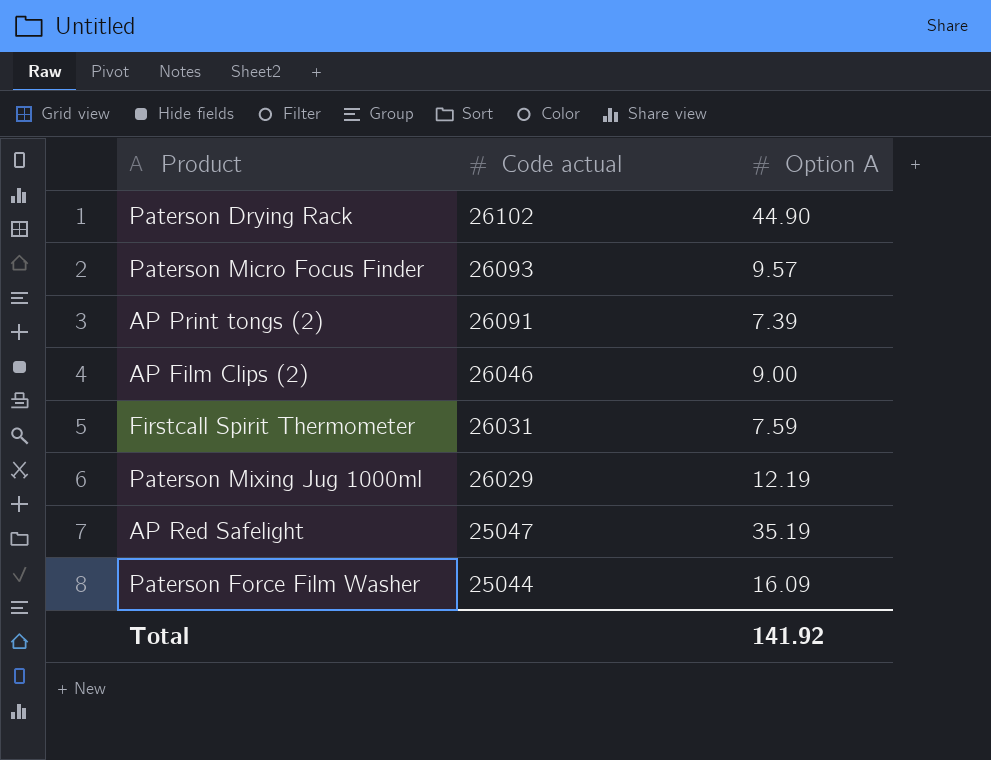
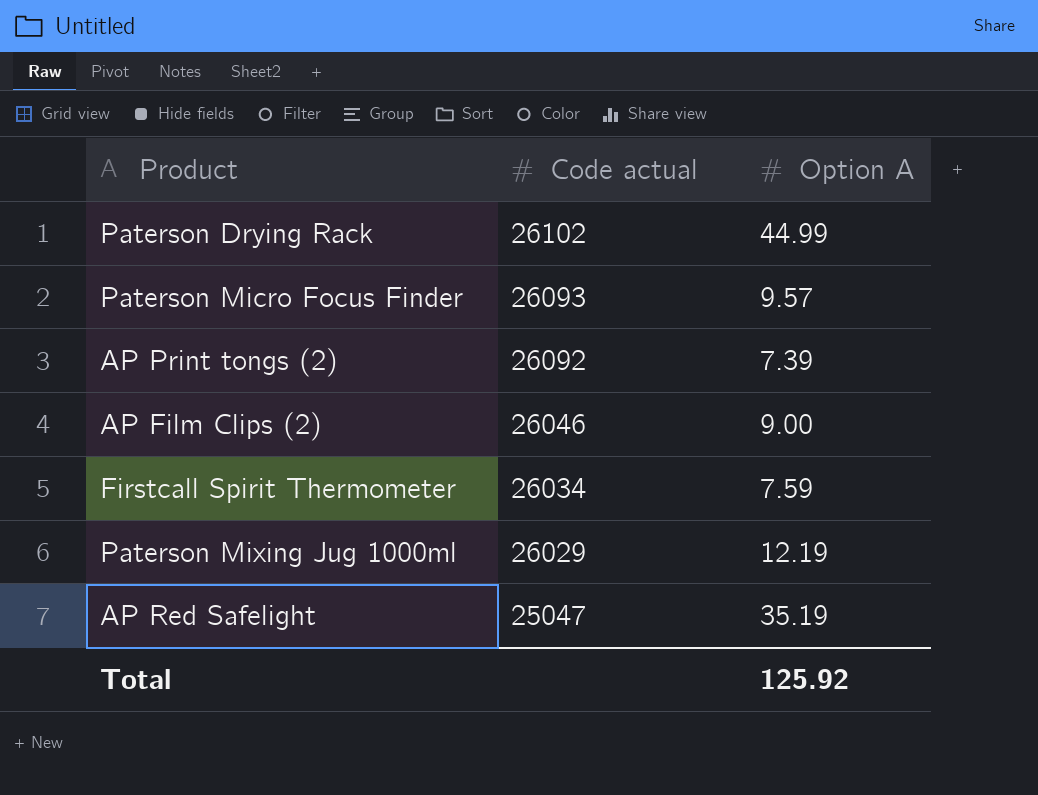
row Paterson Force Film Washer: 25044 | 16.09 -> none
Paterson Drying Rack | Option A: 44.90 -> 44.99
AP Print tongs (2) | Code actual: 26091 -> 26092
Firstcall Spirit Thermometer | Code actual: 26031 -> 26034
Total | Option A: 141.92 -> 125.92

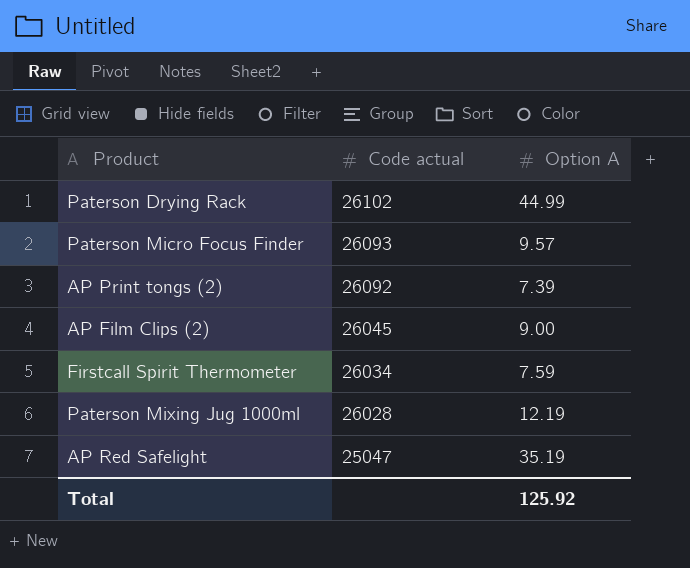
AP Film Clips (2) | Code actual: 26046 -> 26045
Paterson Mixing Jug 1000ml | Code actual: 26029 -> 26028

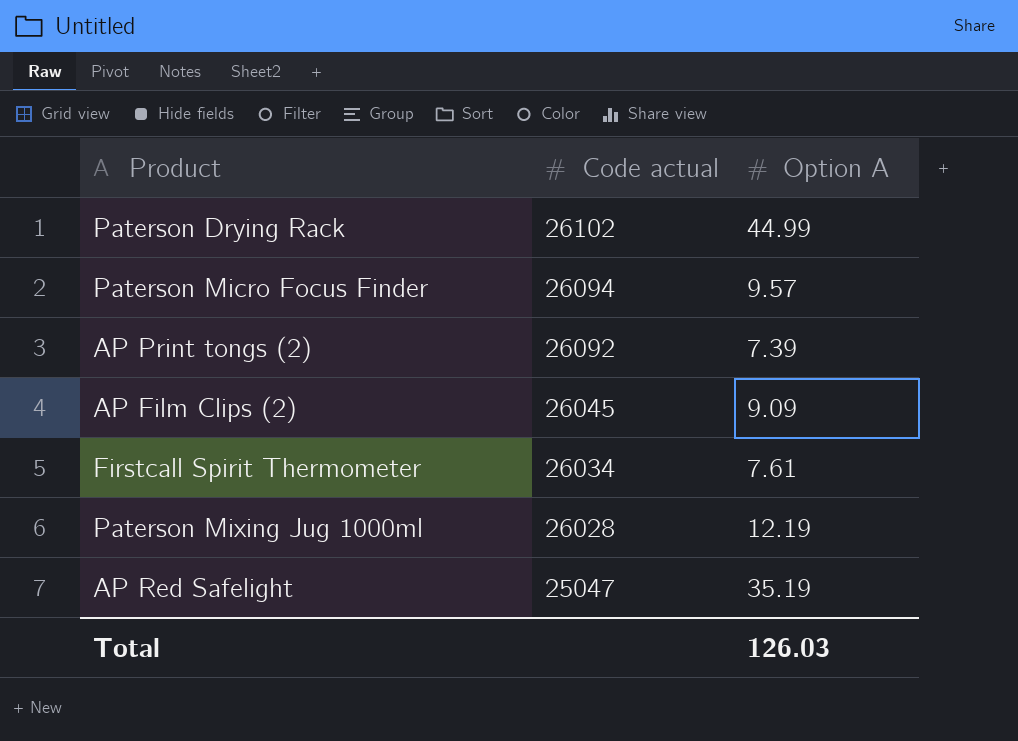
Paterson Micro Focus Finder | Code actual: 26093 -> 26094
AP Film Clips (2) | Option A: 9.00 -> 9.09
Firstcall Spirit Thermometer | Option A: 7.59 -> 7.61
Total | Option A: 125.92 -> 126.03

